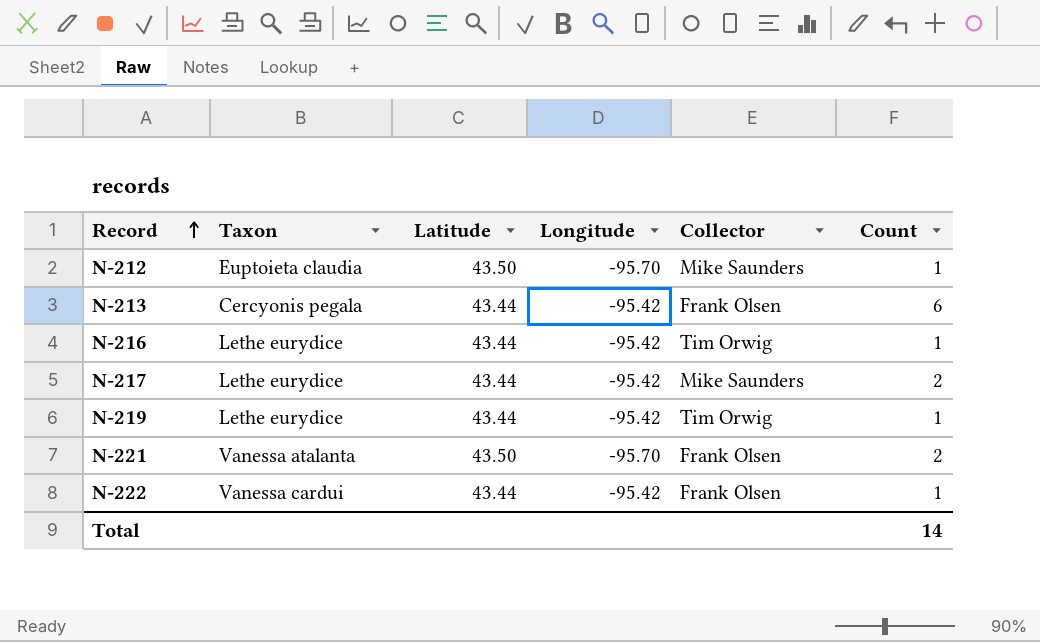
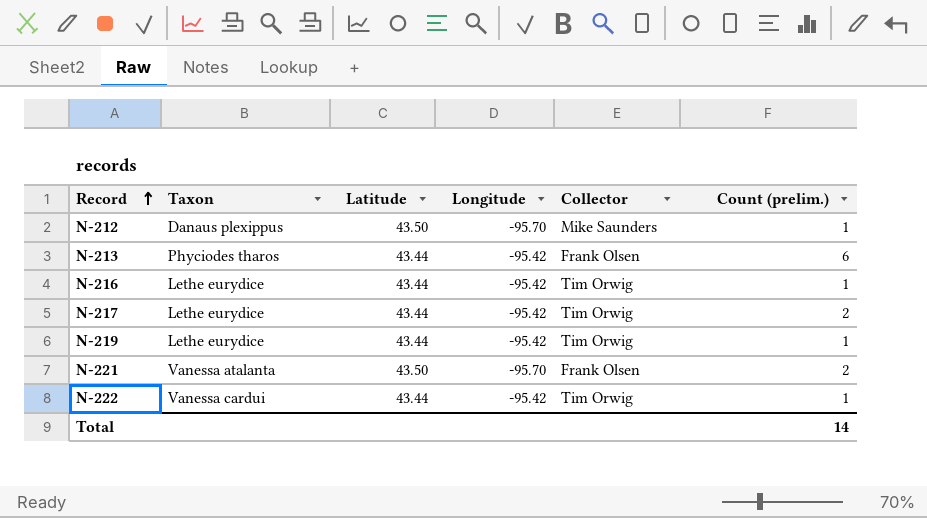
column name: Count -> Count (prelim.)
N-212 | Taxon: Euptoieta claudia -> Danaus plexippus
N-213 | Taxon: Cercyonis pegala -> Phyciodes tharos
N-217 | Collector: Mike Saunders -> Tim Orwig
N-222 | Collector: Frank Olsen -> Tim Orwig

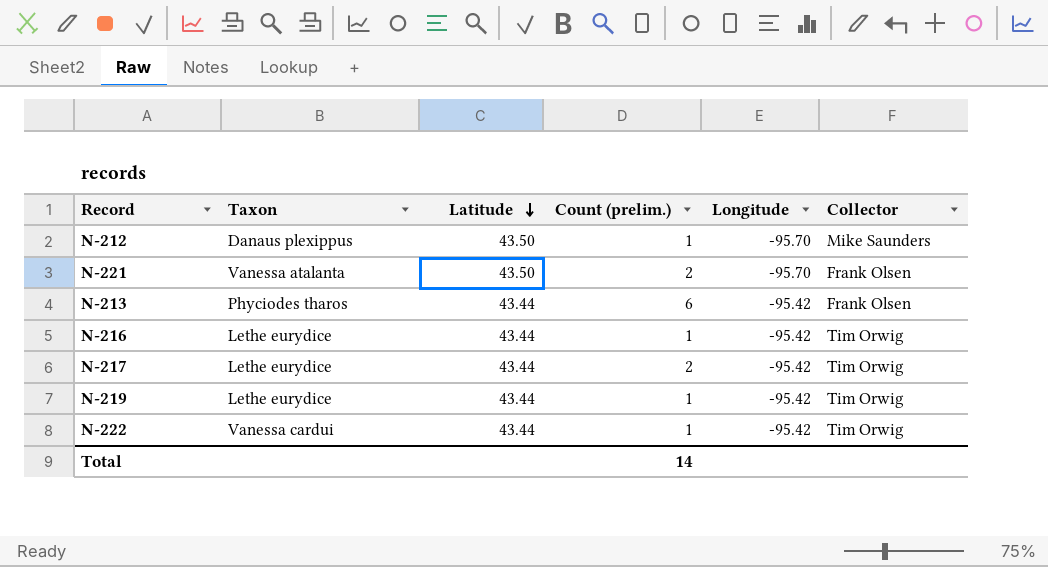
row order: Record ascending -> Latitude descending
column Count (prelim.) | position: 6 -> 4

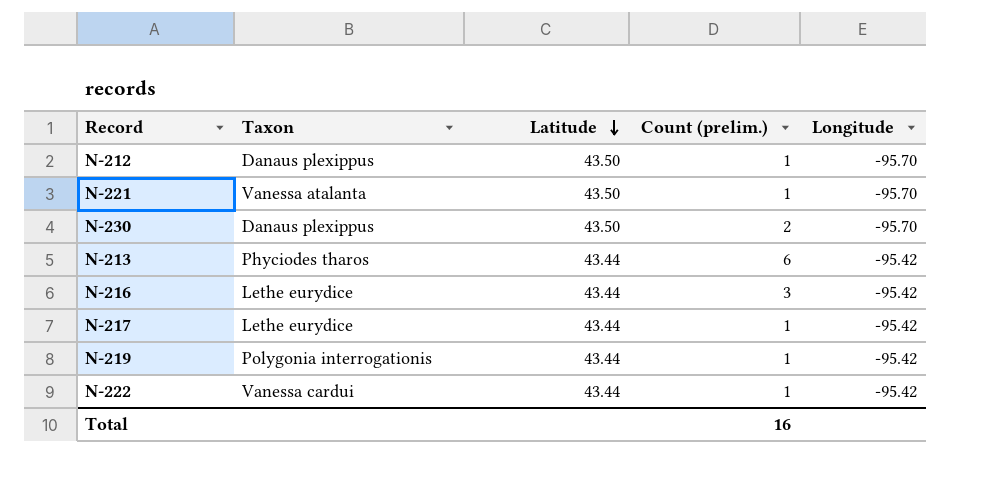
column Collector | position: 6 -> none
N-221 | Count (prelim.): 2 -> 1
row N-230: none -> Danaus plexippus | 43.50 | 2 | -95.70
N-216 | Count (prelim.): 1 -> 3
N-217 | Count (prelim.): 2 -> 1
N-219 | Taxon: Lethe eurydice -> Polygonia interrogationis
Total | Count (prelim.): 14 -> 16

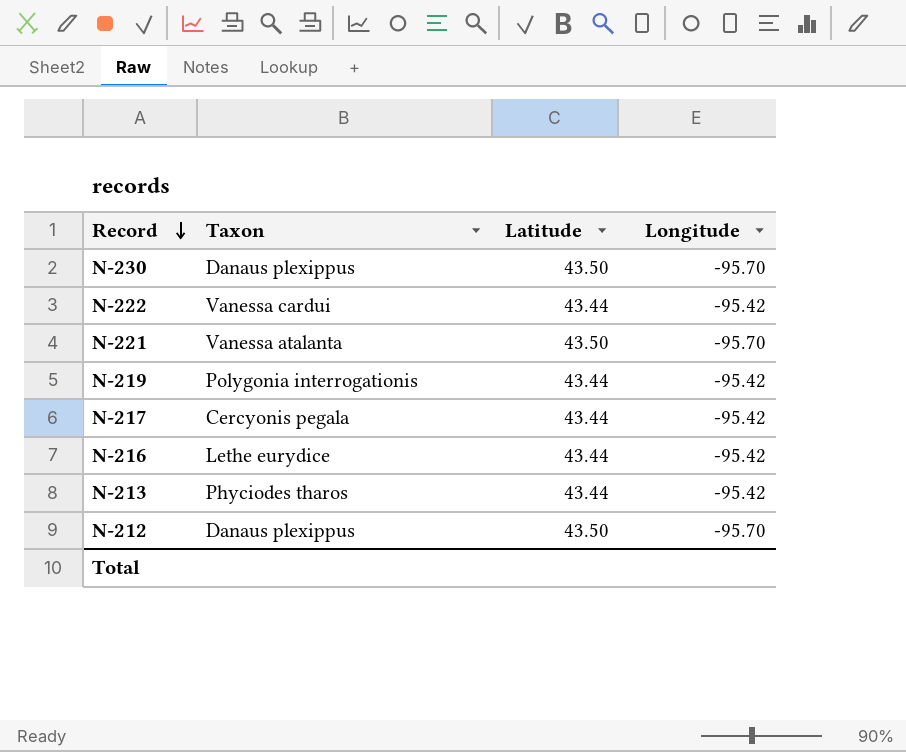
row order: Latitude descending -> Record descending
column Count (prelim.) | position: 4 -> none
N-217 | Taxon: Lethe eurydice -> Cercyonis pegala

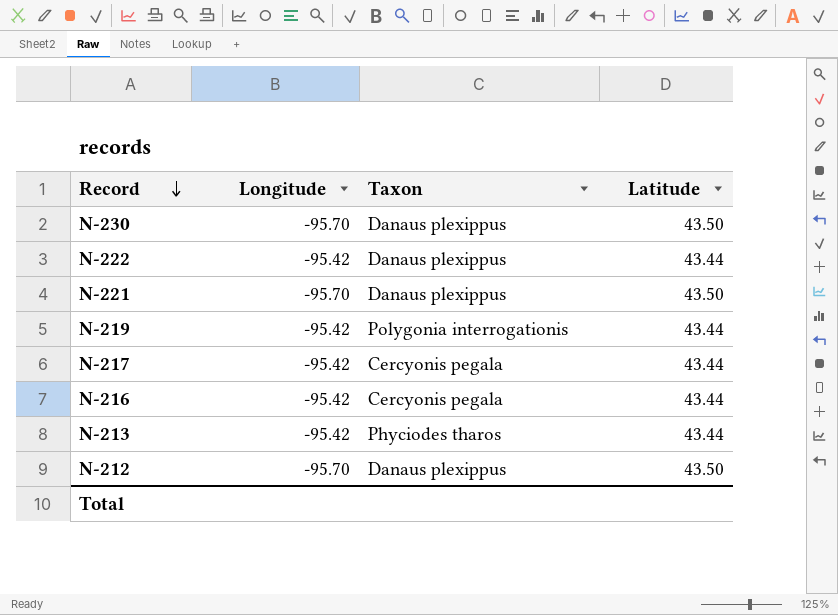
column Longitude | position: 4 -> 2
N-222 | Taxon: Vanessa cardui -> Danaus plexippus
N-221 | Taxon: Vanessa atalanta -> Danaus plexippus
N-216 | Taxon: Lethe eurydice -> Cercyonis pegala

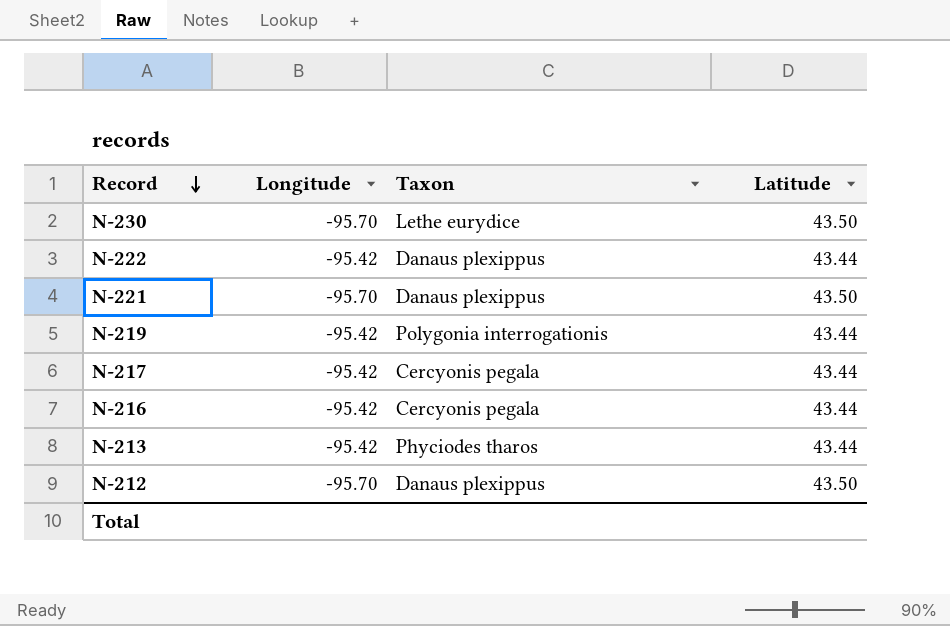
N-230 | Taxon: Danaus plexippus -> Lethe eurydice

